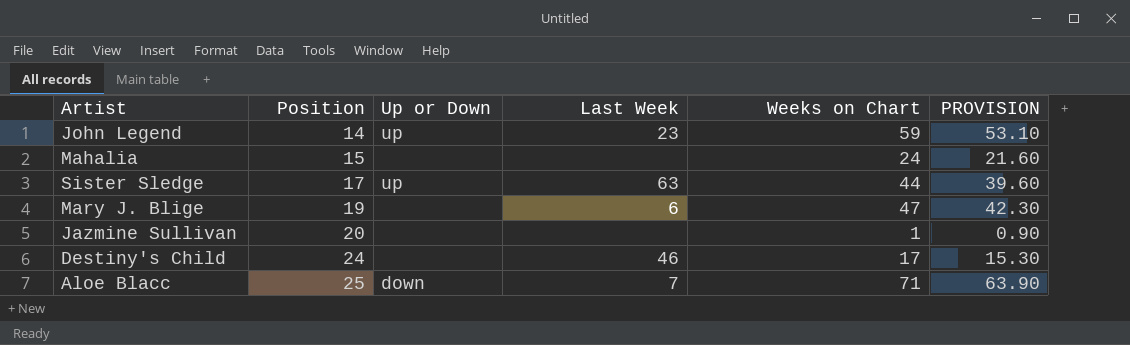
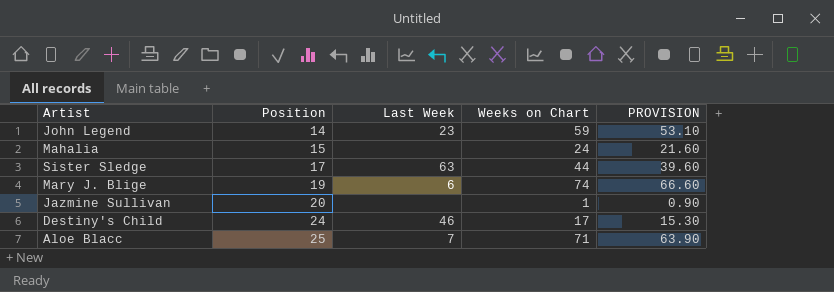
column Up or Down | position: 3 -> none
Mary J. Blige | Weeks on Chart: 47 -> 74
Mary J. Blige | PROVISION: 42.30 -> 66.60

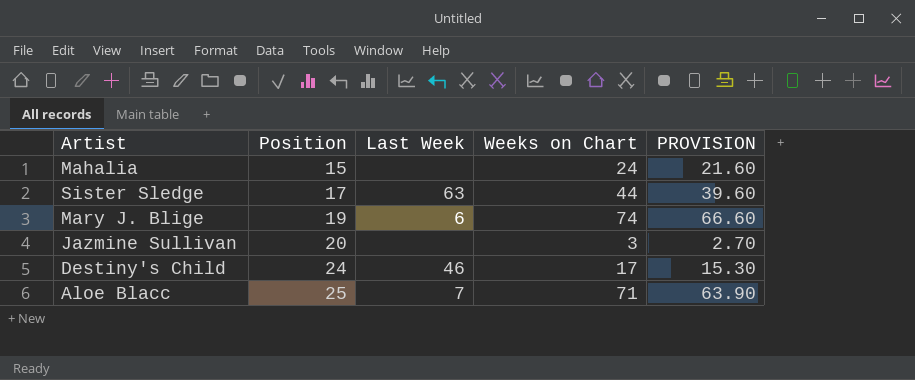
row John Legend: 14 | 23 | 59 | 53.10 -> none
Jazmine Sullivan | Weeks on Chart: 1 -> 3
Jazmine Sullivan | PROVISION: 0.90 -> 2.70

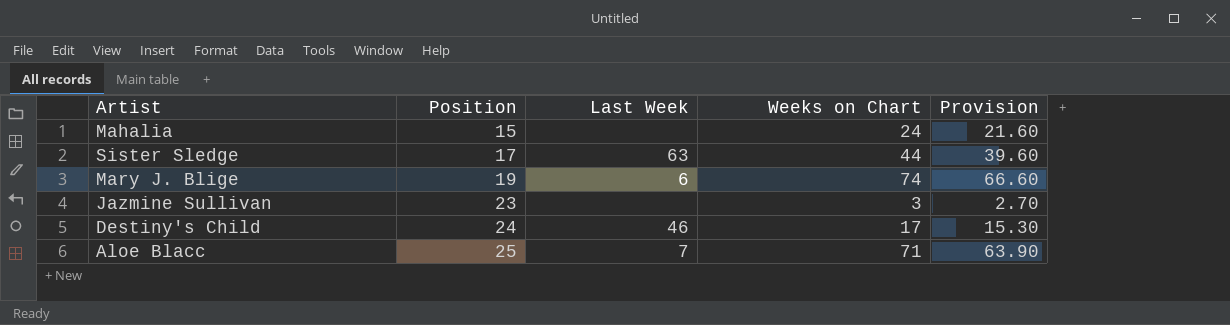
column name: PROVISION -> Provision
Jazmine Sullivan | Position: 20 -> 23

